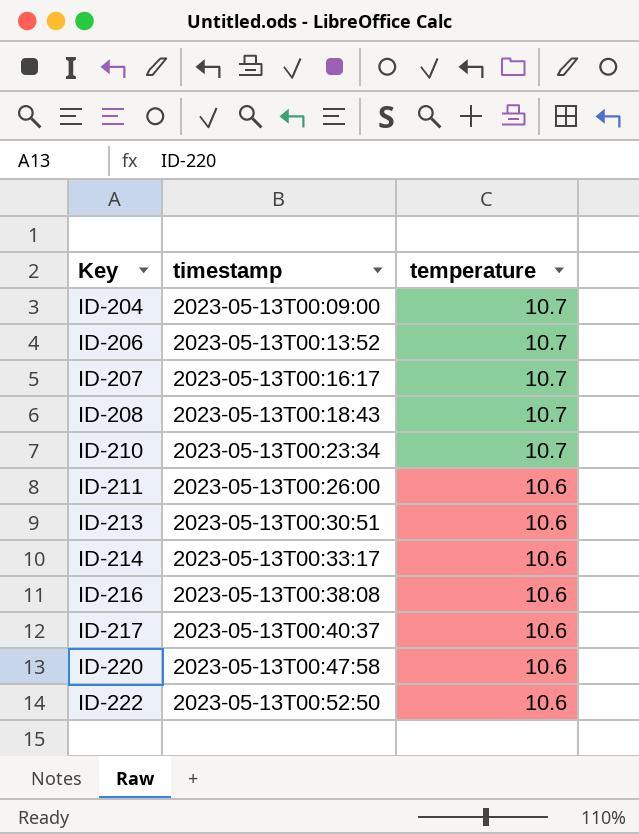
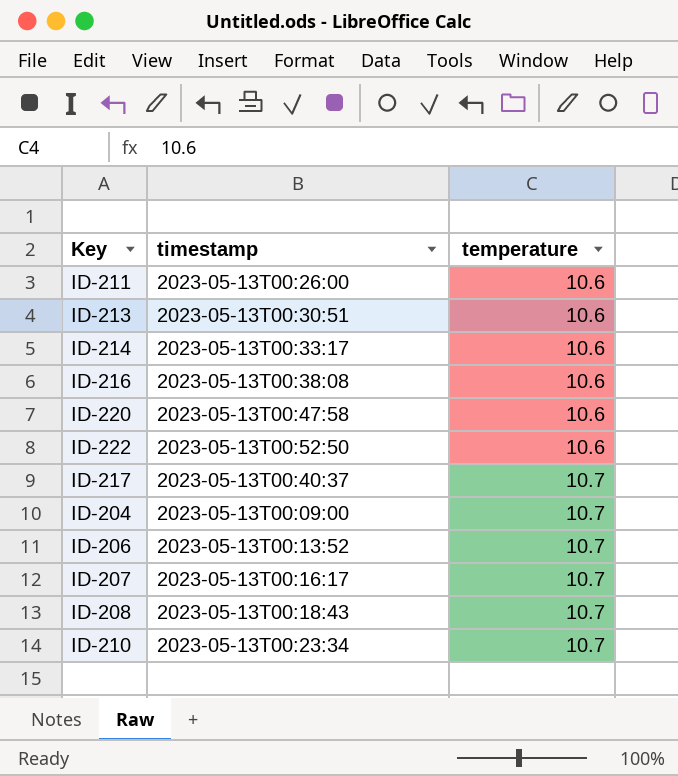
row order: Key ascending -> temperature ascending
ID-217 | temperature: 10.6 -> 10.7

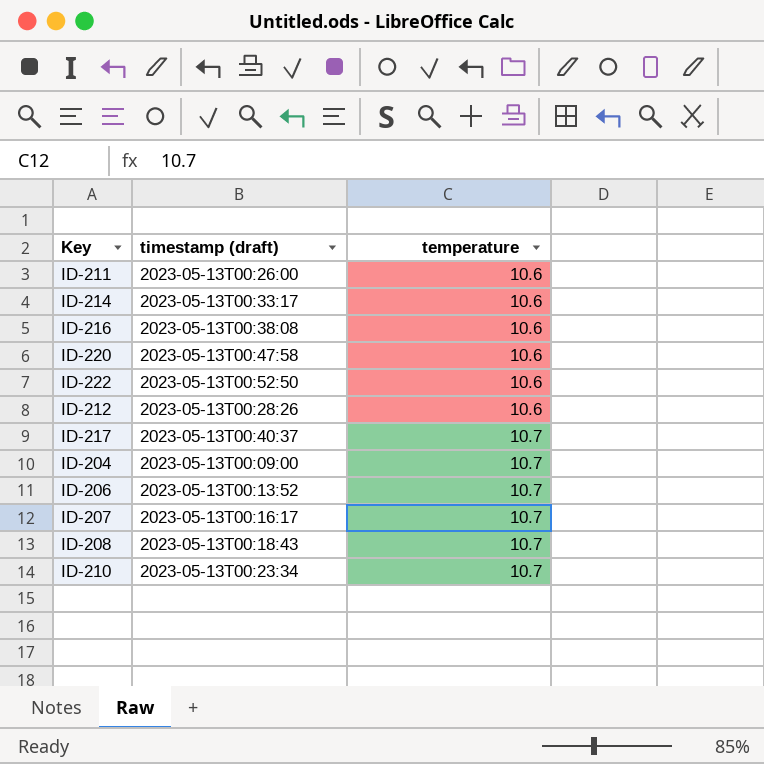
column name: timestamp -> timestamp (draft)
row ID-213: 2023-05-13T00:30:51 | 10.6 -> none
row ID-212: none -> 2023-05-13T00:28:26 | 10.6

